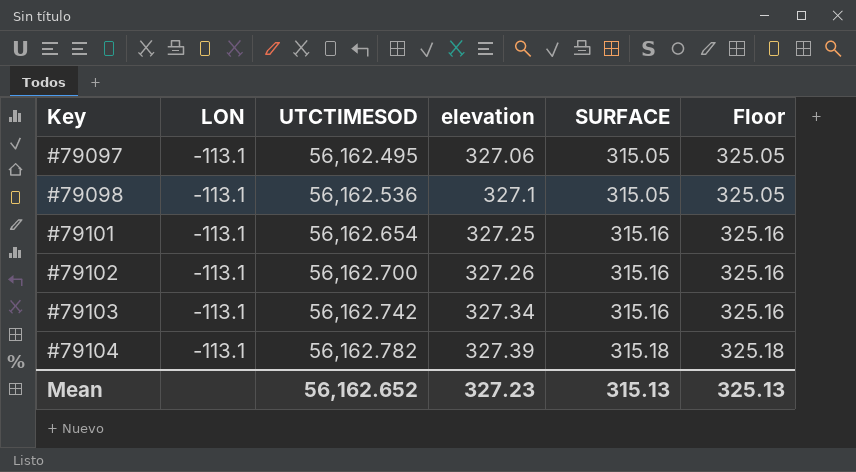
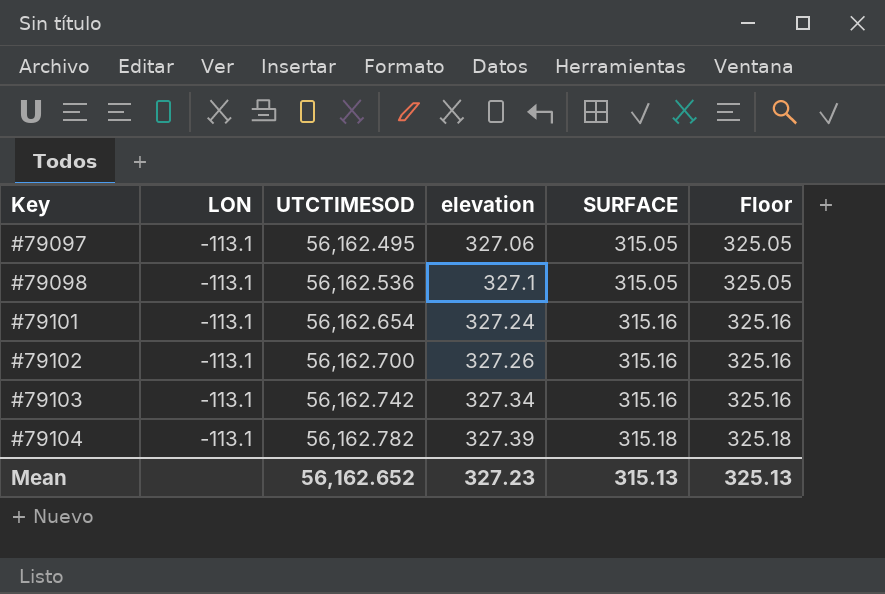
#79101 | elevation: 327.25 -> 327.24

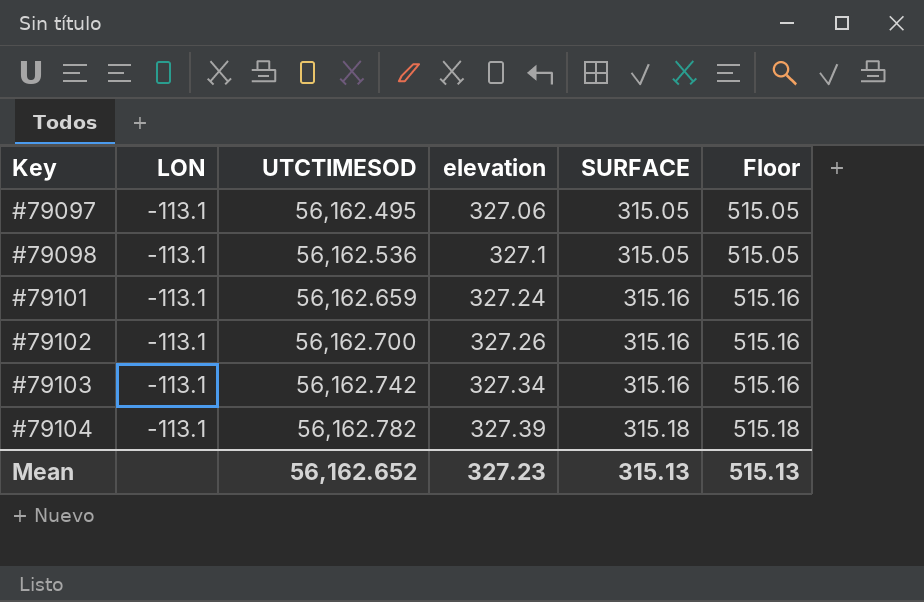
column Floor | formula: [SURFACE] + 10 -> [SURFACE] + 200
#79101 | UTCTIMESOD: 56,162.654 -> 56,162.659
Mean | Floor: 325.13 -> 515.13

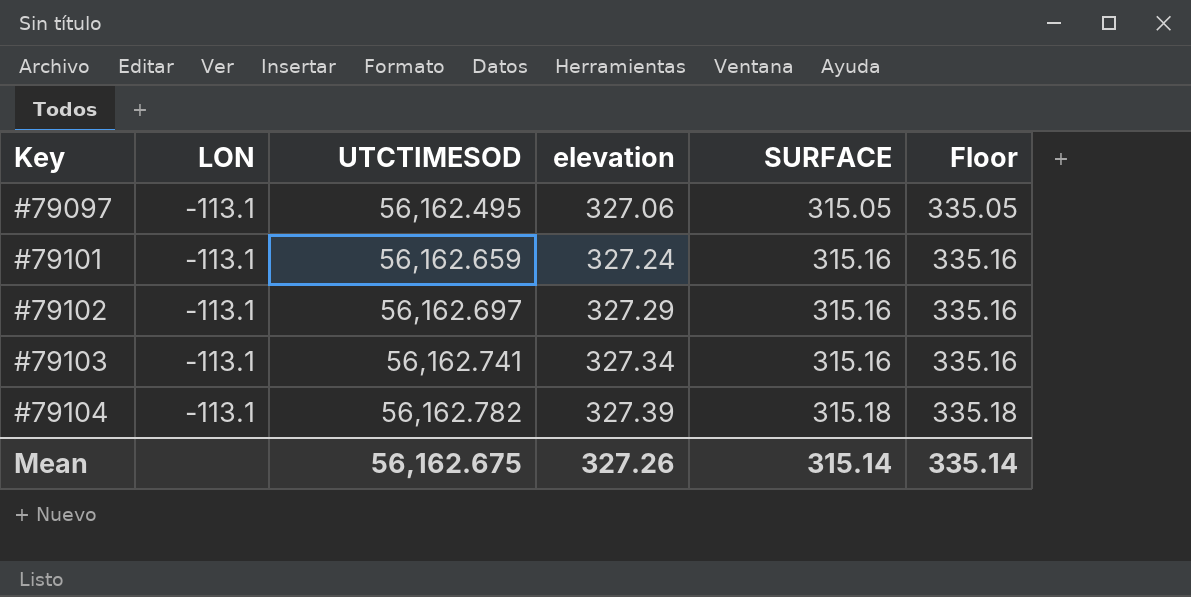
column Floor | formula: [SURFACE] + 200 -> [SURFACE] + 20
row #79098: -113.1 | 56,162.536 | 327.1 | 315.05 | 515.05 -> none
#79102 | UTCTIMESOD: 56,162.700 -> 56,162.697
#79102 | elevation: 327.26 -> 327.29
#79103 | UTCTIMESOD: 56,162.742 -> 56,162.741
Mean | UTCTIMESOD: 56,162.652 -> 56,162.675
Mean | elevation: 327.23 -> 327.26
Mean | SURFACE: 315.13 -> 315.14
Mean | Floor: 515.13 -> 335.14

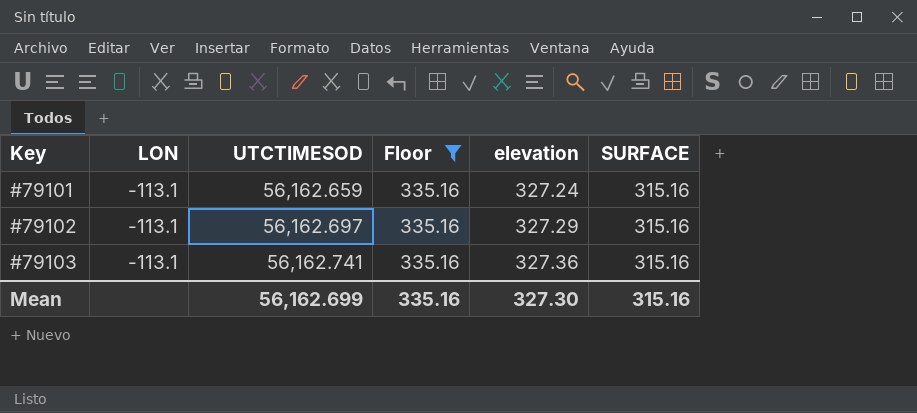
filter: none -> Floor = 335.16
column Floor | position: 6 -> 4
#79103 | elevation: 327.34 -> 327.36
Mean | UTCTIMESOD: 56,162.675 -> 56,162.699
Mean | Floor: 335.14 -> 335.16
Mean | elevation: 327.26 -> 327.30
Mean | SURFACE: 315.14 -> 315.16

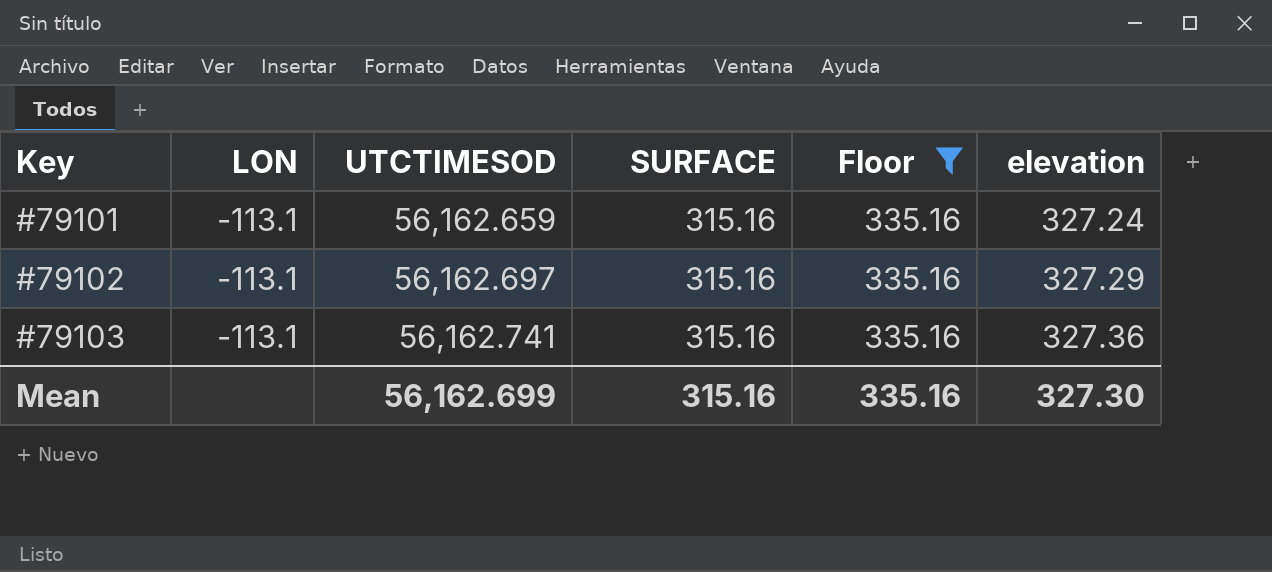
column SURFACE | position: 6 -> 4

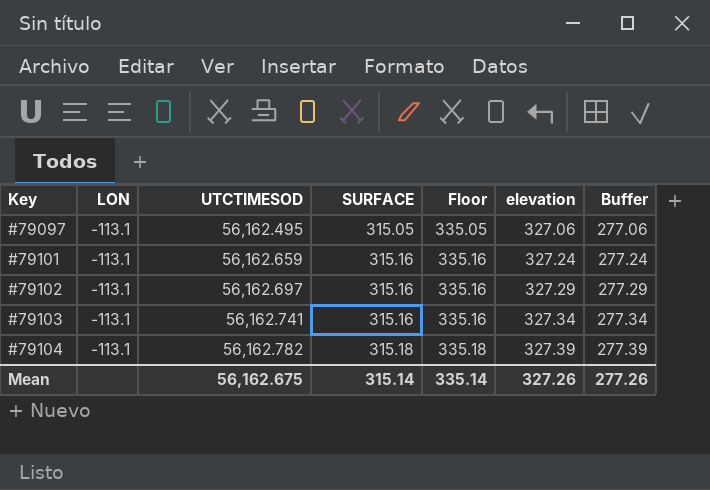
filter: Floor = 335.16 -> none
column Buffer | formula: none -> [elevation] - 50
#79103 | elevation: 327.36 -> 327.34
Mean | UTCTIMESOD: 56,162.699 -> 56,162.675
Mean | SURFACE: 315.16 -> 315.14
Mean | Floor: 335.16 -> 335.14
Mean | elevation: 327.30 -> 327.26

